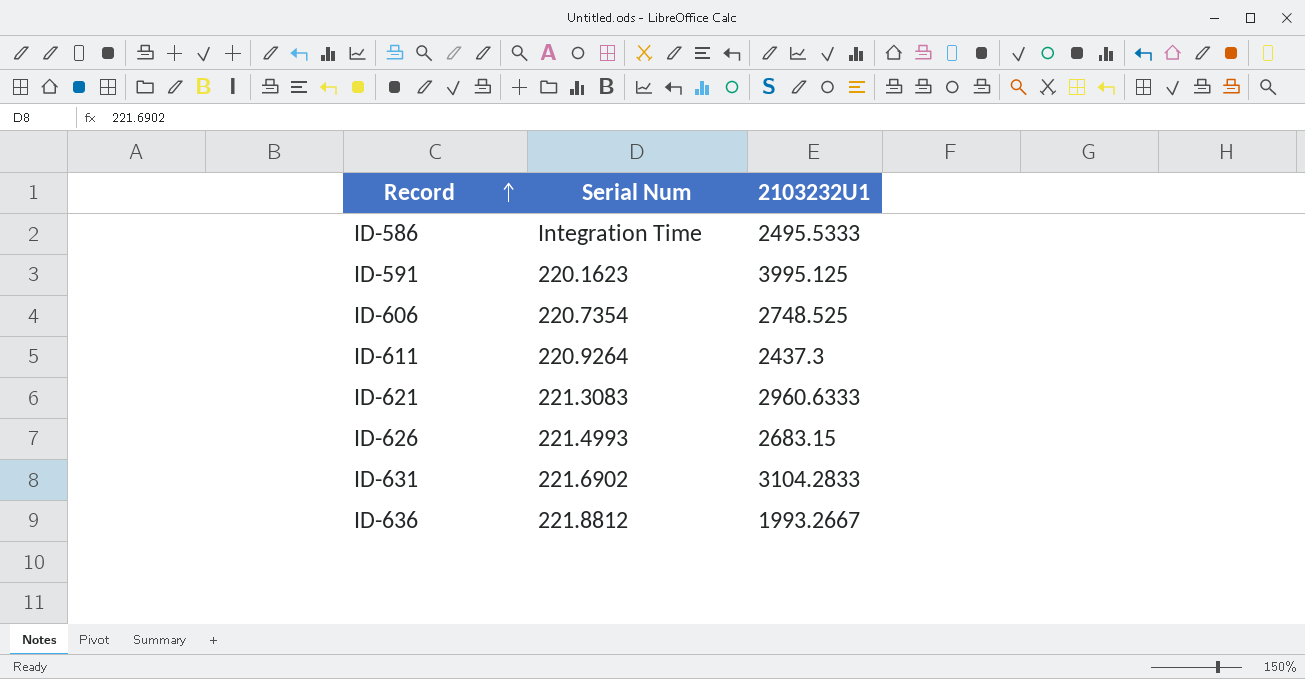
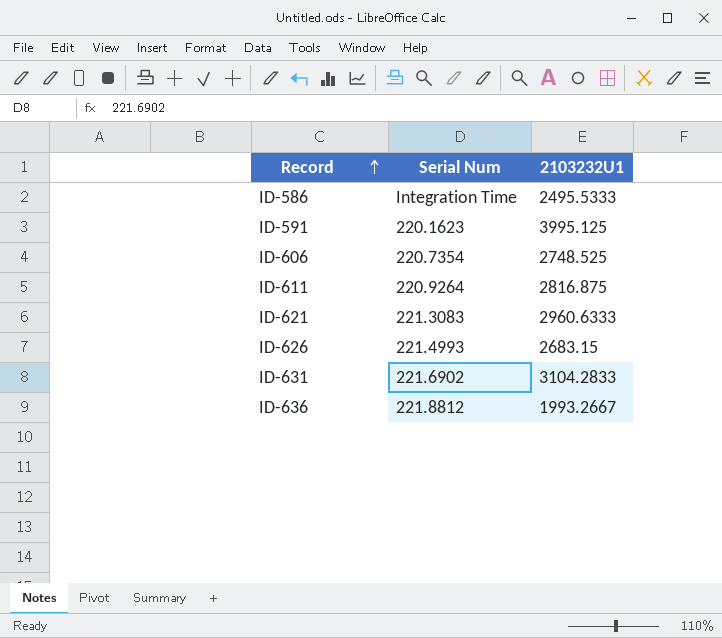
ID-611 | 2103232U1: 2437.3 -> 2816.875

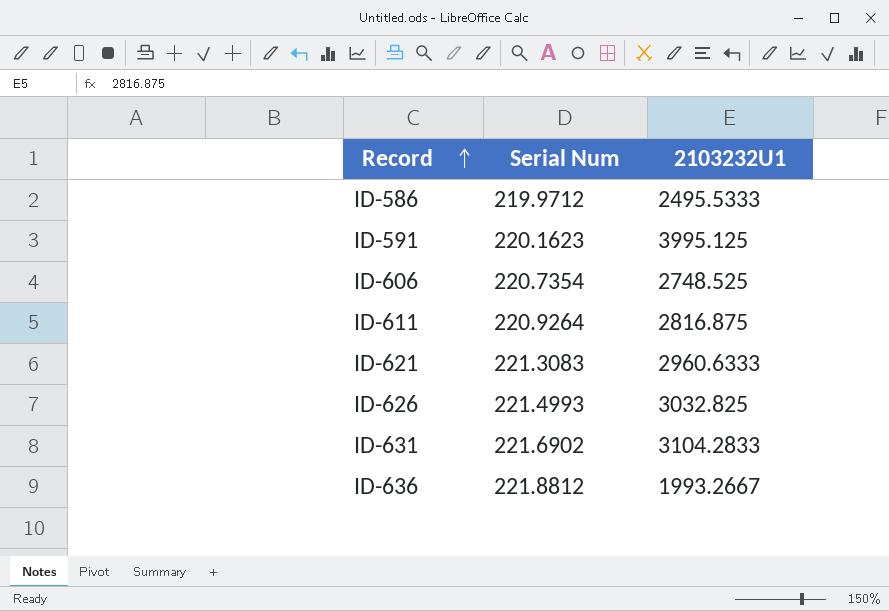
ID-586 | Serial Num: Integration Time -> 219.9712
ID-626 | 2103232U1: 2683.15 -> 3032.825

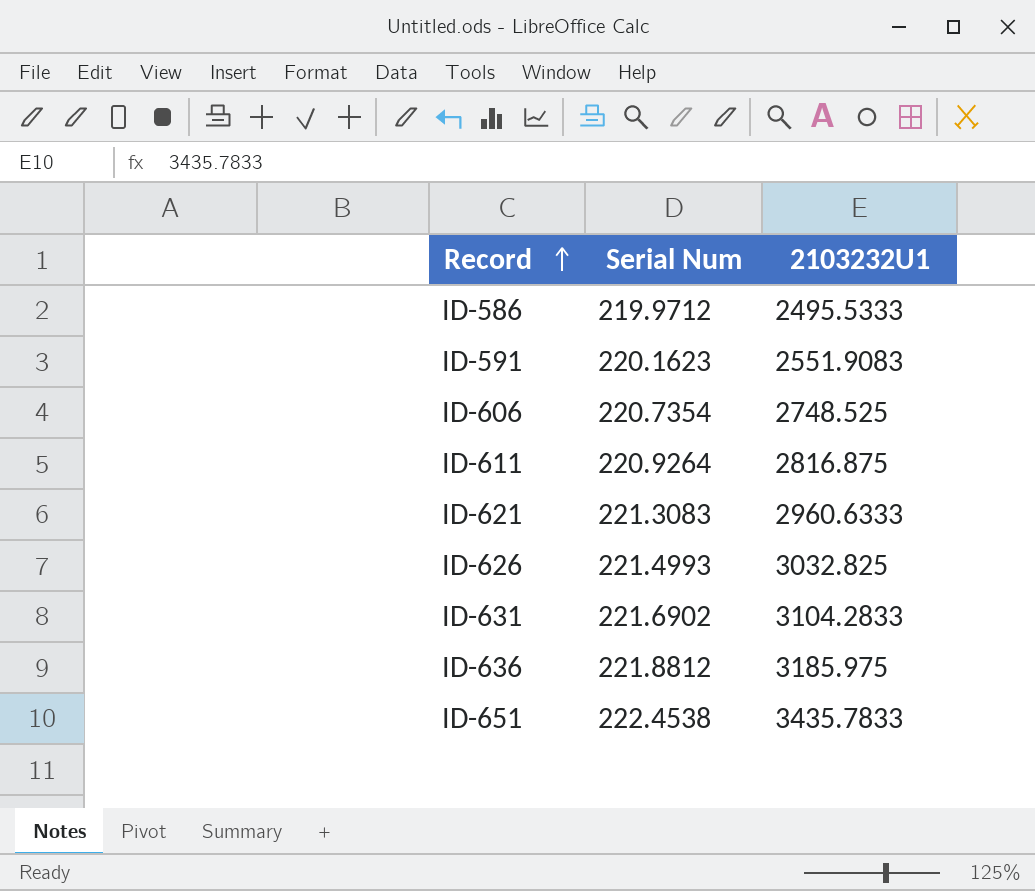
ID-591 | 2103232U1: 3995.125 -> 2551.9083
ID-636 | 2103232U1: 1993.2667 -> 3185.975
row ID-651: none -> 222.4538 | 3435.7833

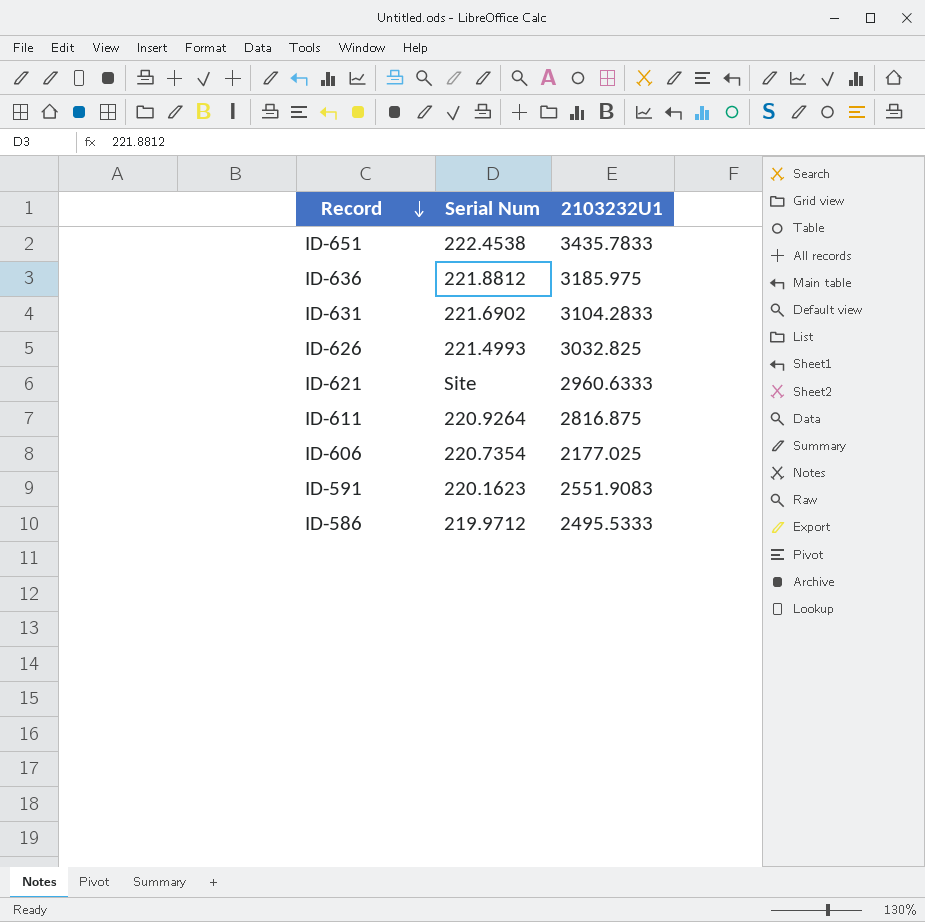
row order: Record ascending -> Record descending
ID-621 | Serial Num: 221.3083 -> Site
ID-606 | 2103232U1: 2748.525 -> 2177.025

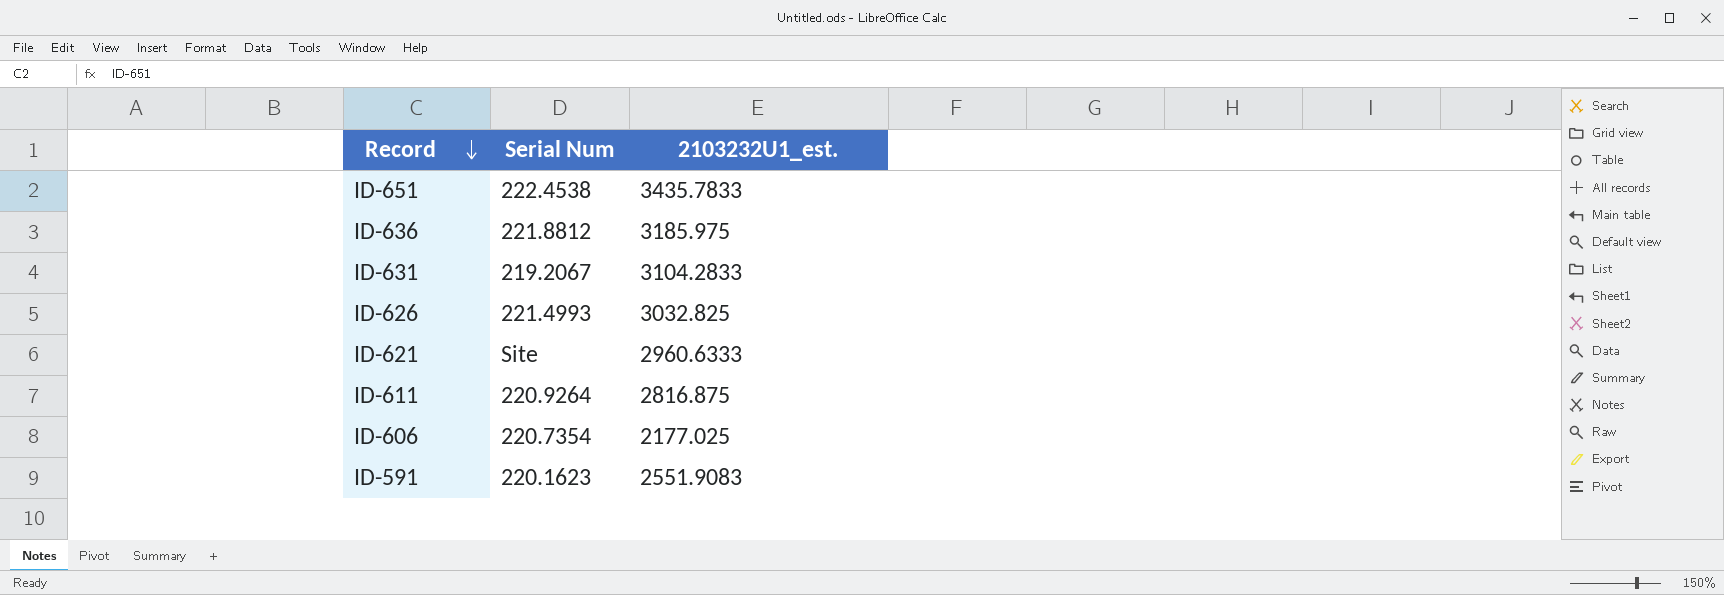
column name: 2103232U1 -> 2103232U1_est.
row ID-586: 219.9712 | 2495.5333 -> none
ID-631 | Serial Num: 221.6902 -> 219.2067

